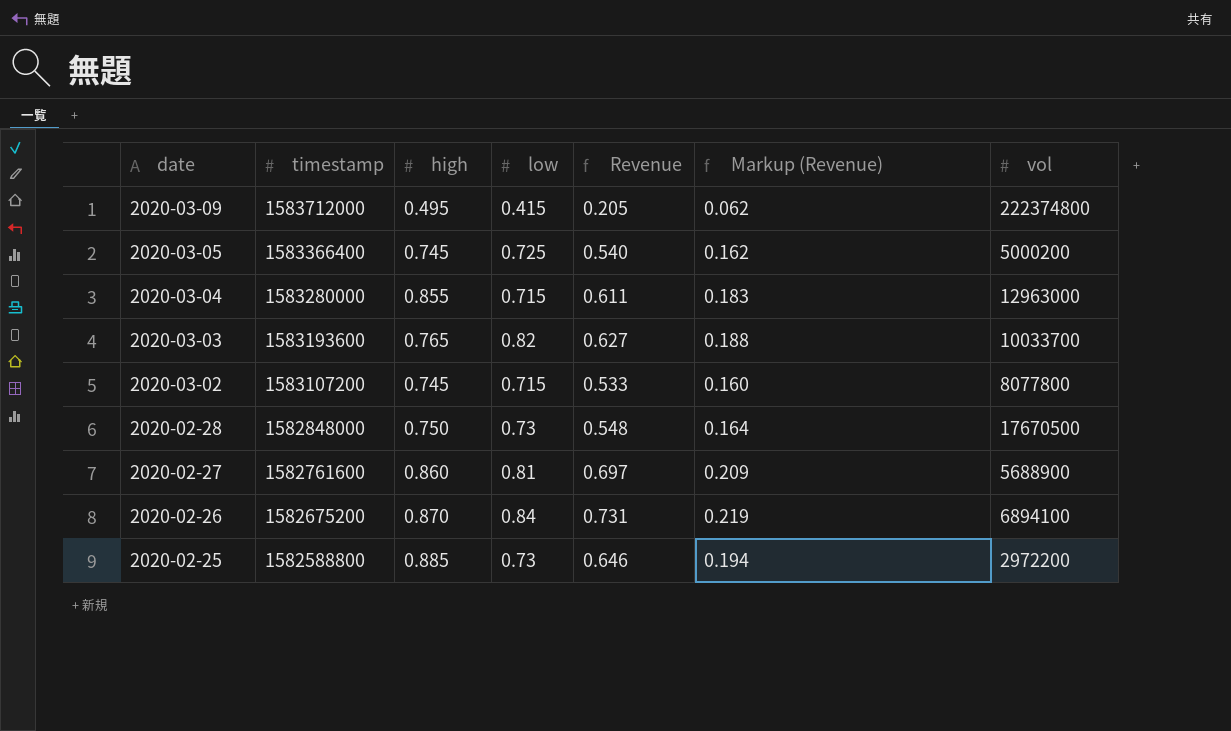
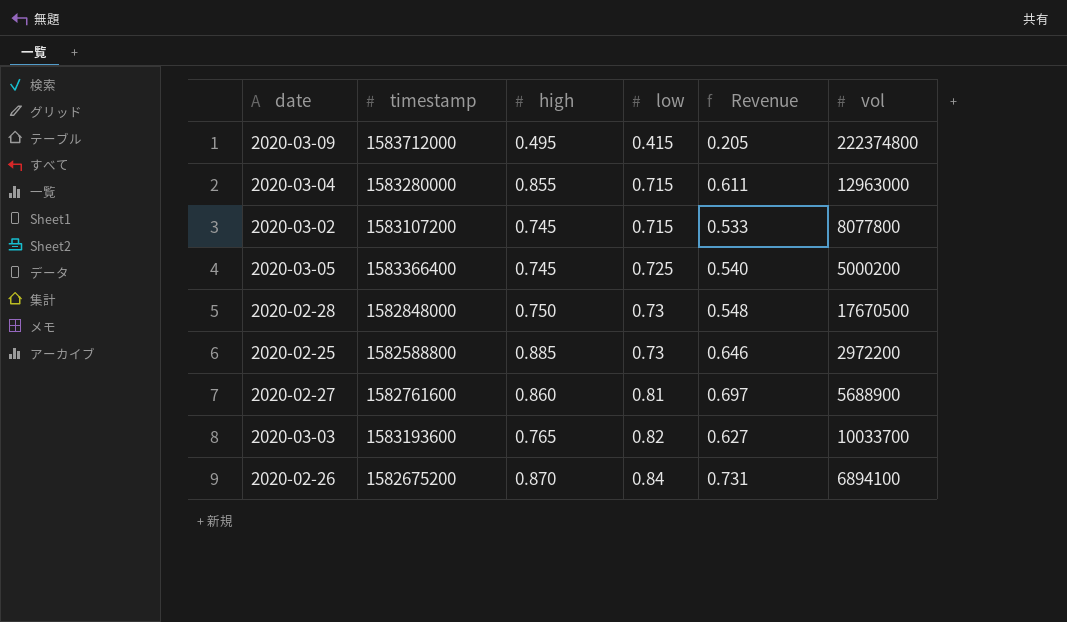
row order: date descending -> low ascending
column Markup (Revenue) | formula: [Revenue] * 0.3 -> none

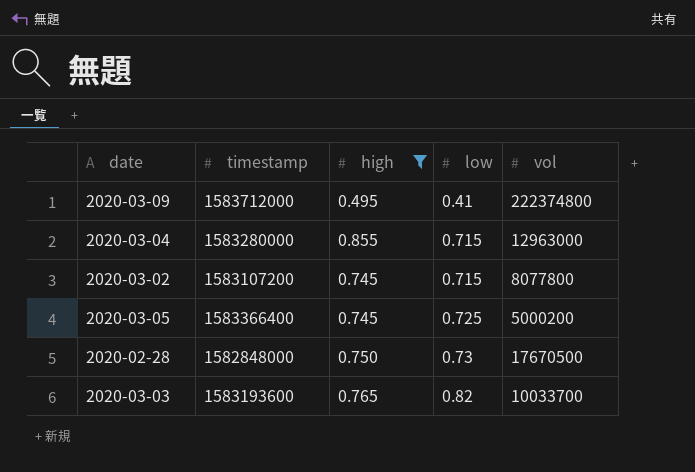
filter: none -> high <= 0.855
column Revenue | formula: [high] * [low] -> none
2020-03-09 | low: 0.415 -> 0.41

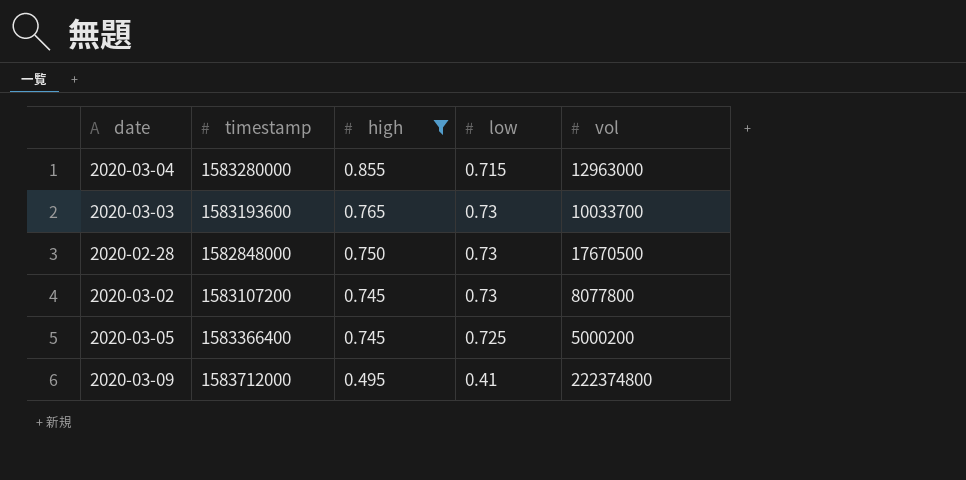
row order: low ascending -> high descending
2020-03-03 | low: 0.82 -> 0.73
2020-03-02 | low: 0.715 -> 0.73

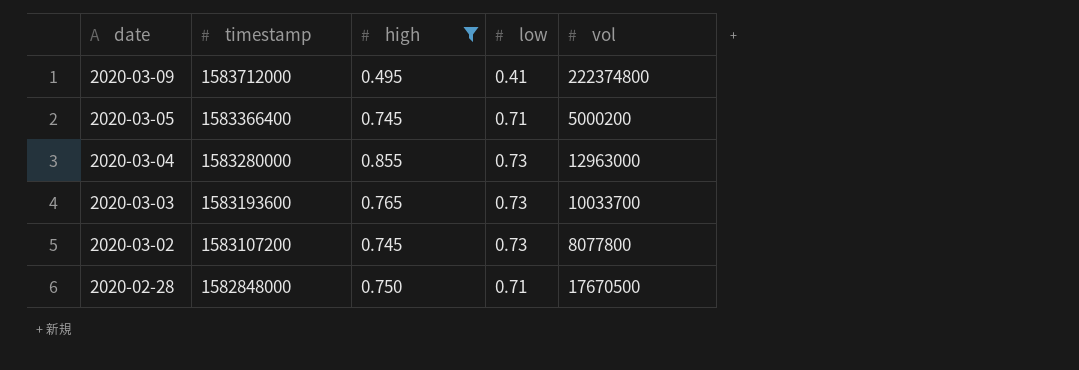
row order: high descending -> date descending
2020-03-05 | low: 0.725 -> 0.71
2020-03-04 | low: 0.715 -> 0.73
2020-02-28 | low: 0.73 -> 0.71

